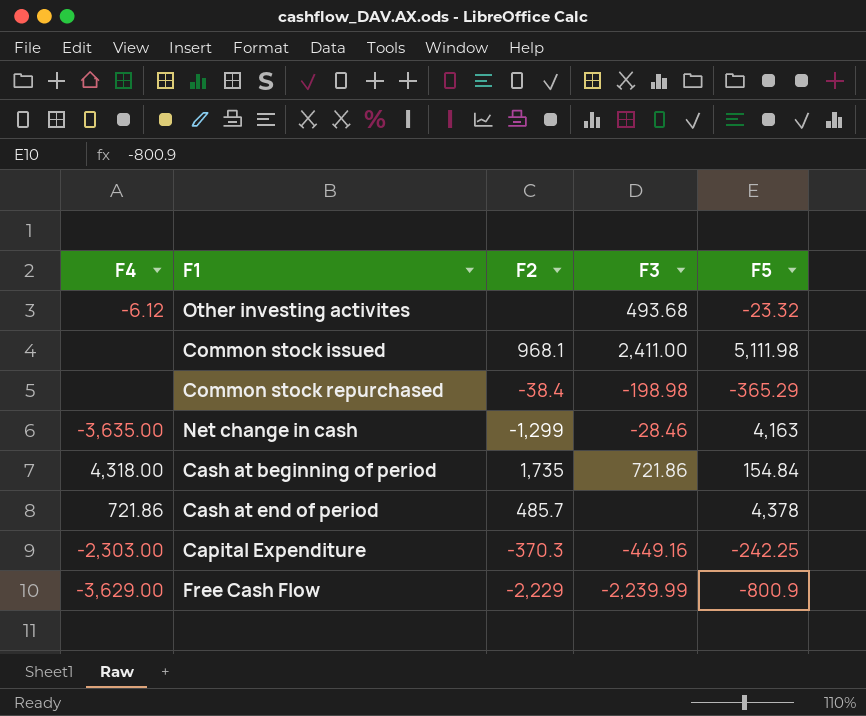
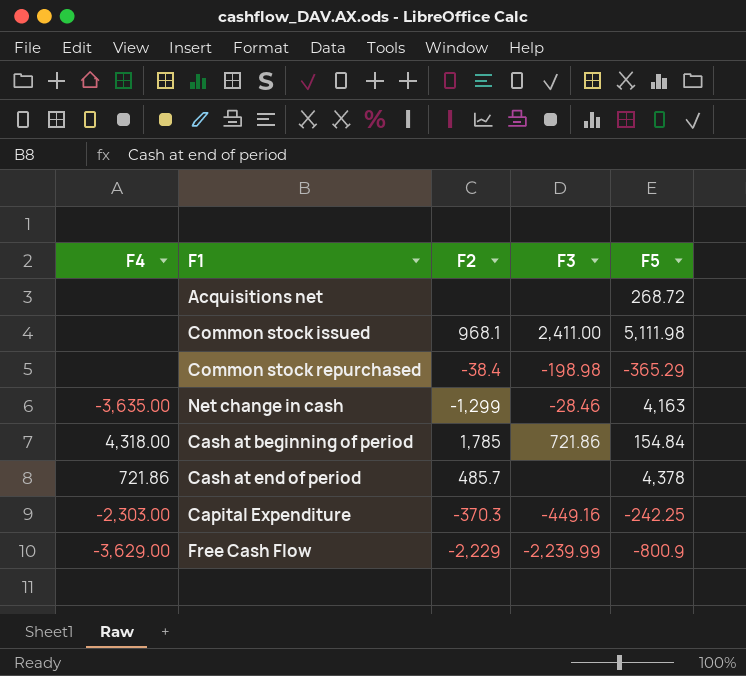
row Other investing activites: -6.12 | none | 493.68 | -23.32 -> none
row Acquisitions net: none -> none | none | none | 268.72
Cash at beginning of period | F2: 1,735 -> 1,785

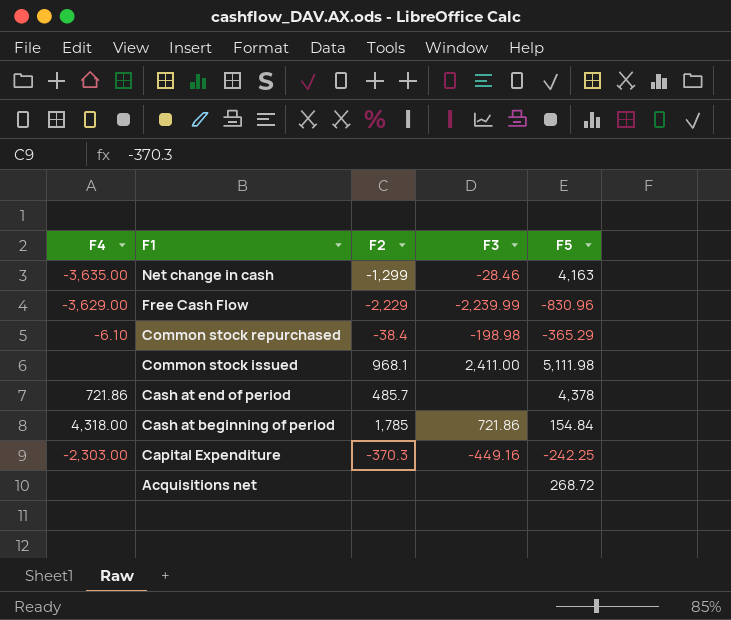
row order: none -> F1 descending
Free Cash Flow | F5: -800.9 -> -830.96
Common stock repurchased | F4: none -> -6.10

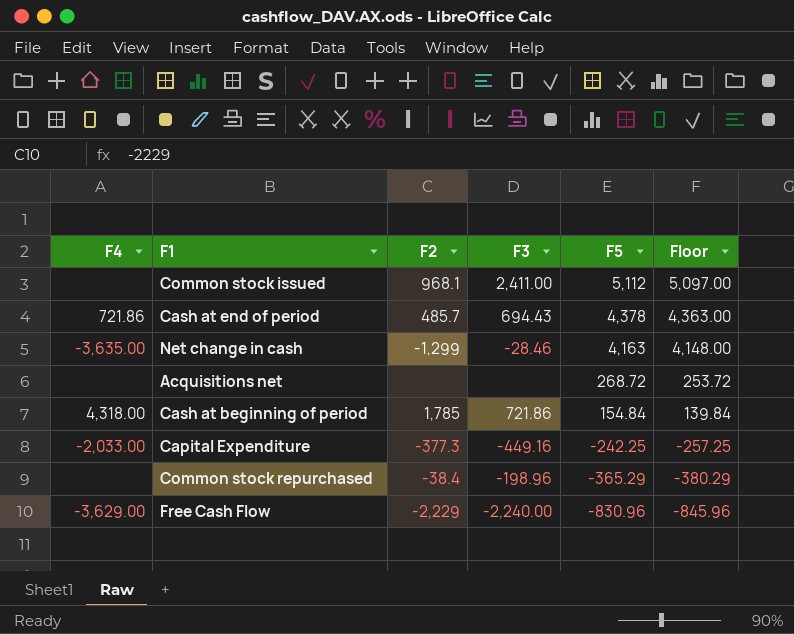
row order: F1 descending -> F5 descending
column Floor | formula: none -> [F5] - 15
Common stock issued | F5: 5,111.98 -> 5,112
Cash at end of period | F3: none -> 694.43
Capital Expenditure | F4: -2,303.00 -> -2,033.00
Capital Expenditure | F2: -370.3 -> -377.3
Common stock repurchased | F4: -6.10 -> none
Common stock repurchased | F3: -198.98 -> -198.96
Free Cash Flow | F3: -2,239.99 -> -2,240.00

